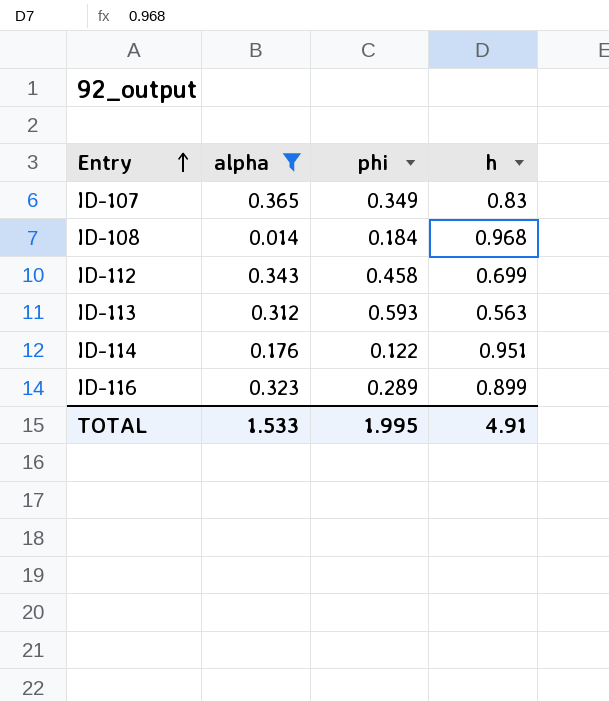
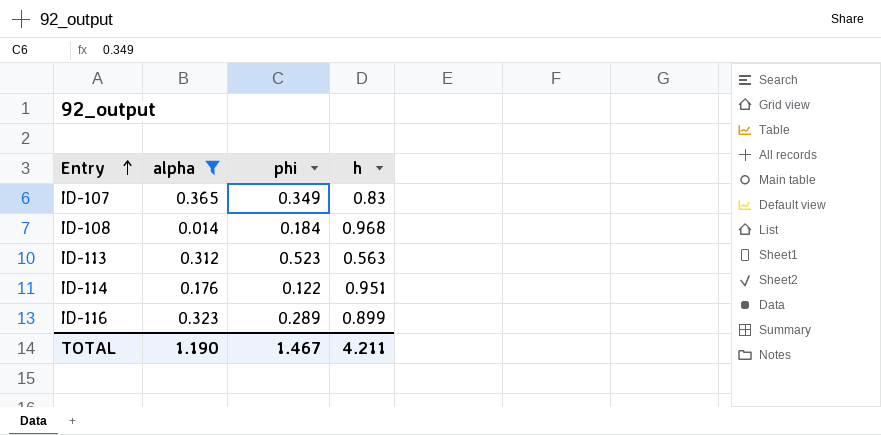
row ID-112: 0.343 | 0.458 | 0.699 -> none
ID-113 | phi: 0.593 -> 0.523
TOTAL | alpha: 1.533 -> 1.190
TOTAL | phi: 1.995 -> 1.467
TOTAL | h: 4.91 -> 4.211

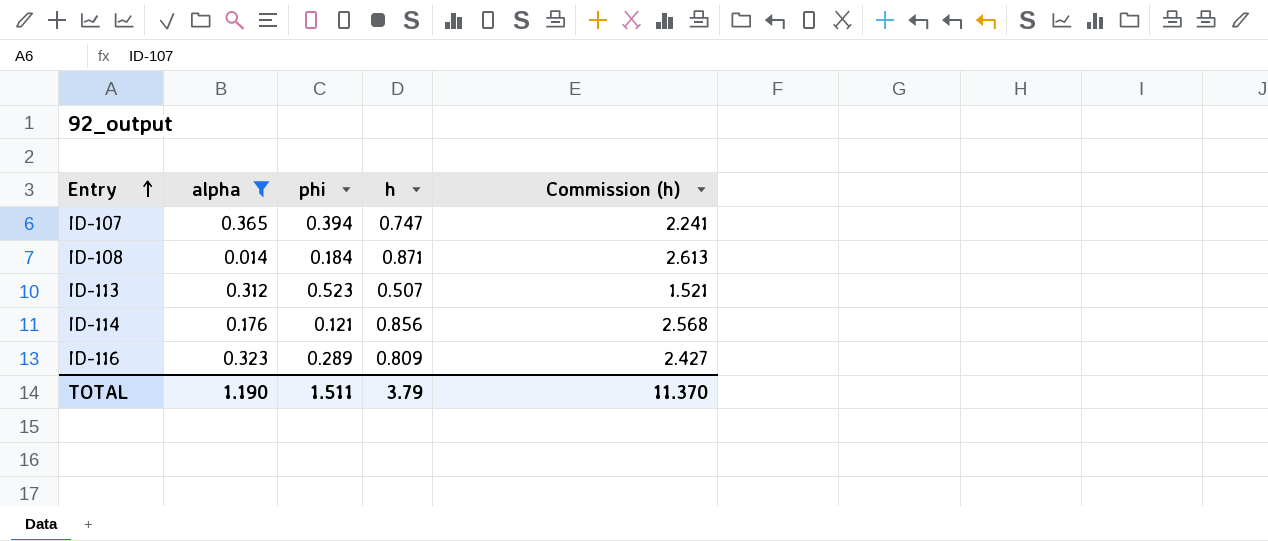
column Commission (h) | formula: none -> [h] * 3
ID-107 | phi: 0.349 -> 0.394
ID-107 | h: 0.83 -> 0.747
ID-108 | h: 0.968 -> 0.871
ID-113 | h: 0.563 -> 0.507
ID-114 | phi: 0.122 -> 0.121
ID-114 | h: 0.951 -> 0.856
ID-116 | h: 0.899 -> 0.809
TOTAL | phi: 1.467 -> 1.511
TOTAL | h: 4.211 -> 3.79

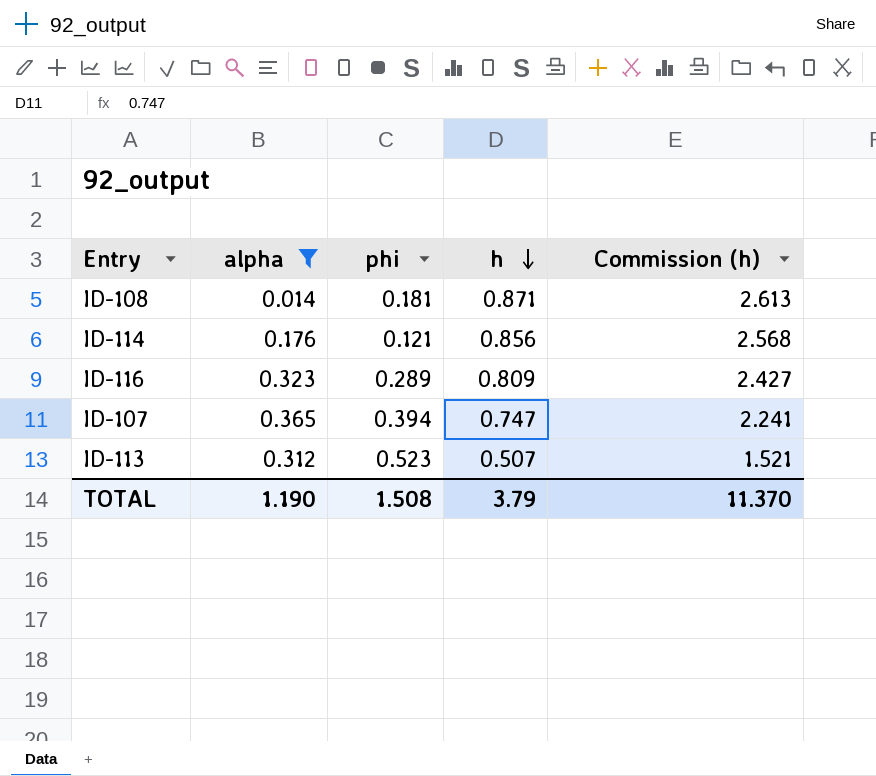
row order: Entry ascending -> h descending
ID-108 | phi: 0.184 -> 0.181
TOTAL | phi: 1.511 -> 1.508

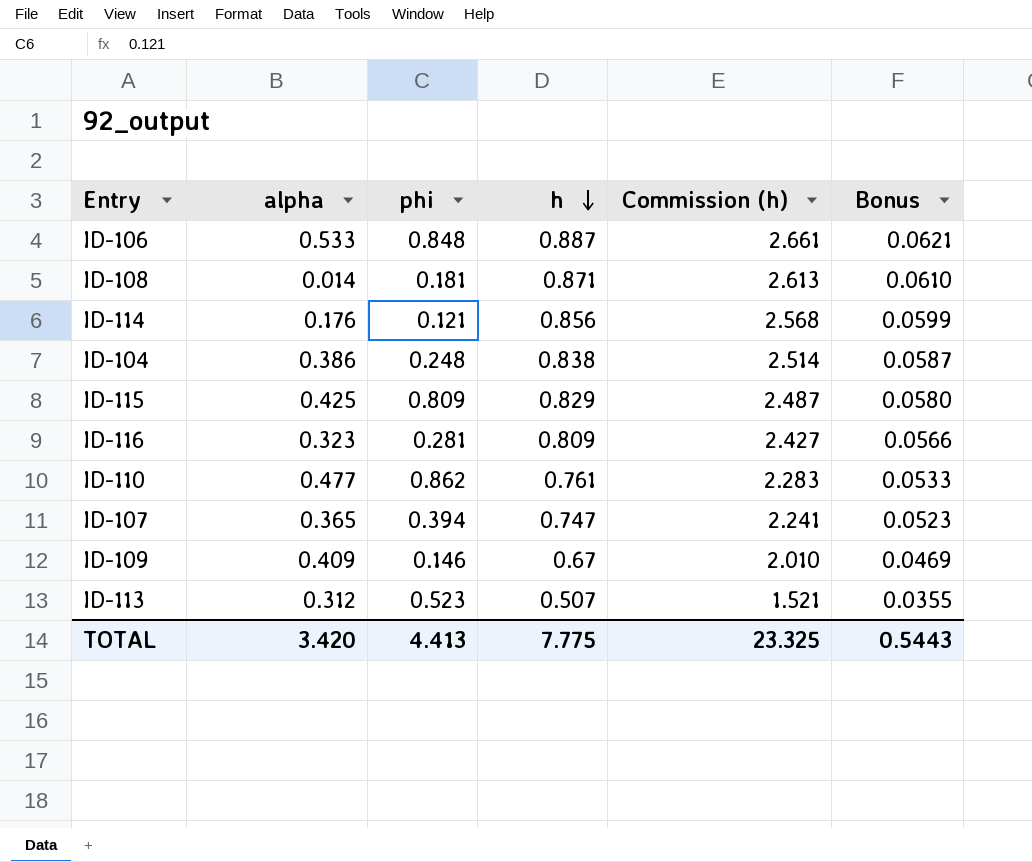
filter: alpha <= 0.365 -> none
column Bonus | formula: none -> [h] * 0.07
ID-116 | phi: 0.289 -> 0.281
TOTAL | alpha: 1.190 -> 3.420
TOTAL | phi: 1.508 -> 4.413
TOTAL | h: 3.79 -> 7.775
TOTAL | Commission (h): 11.370 -> 23.325

